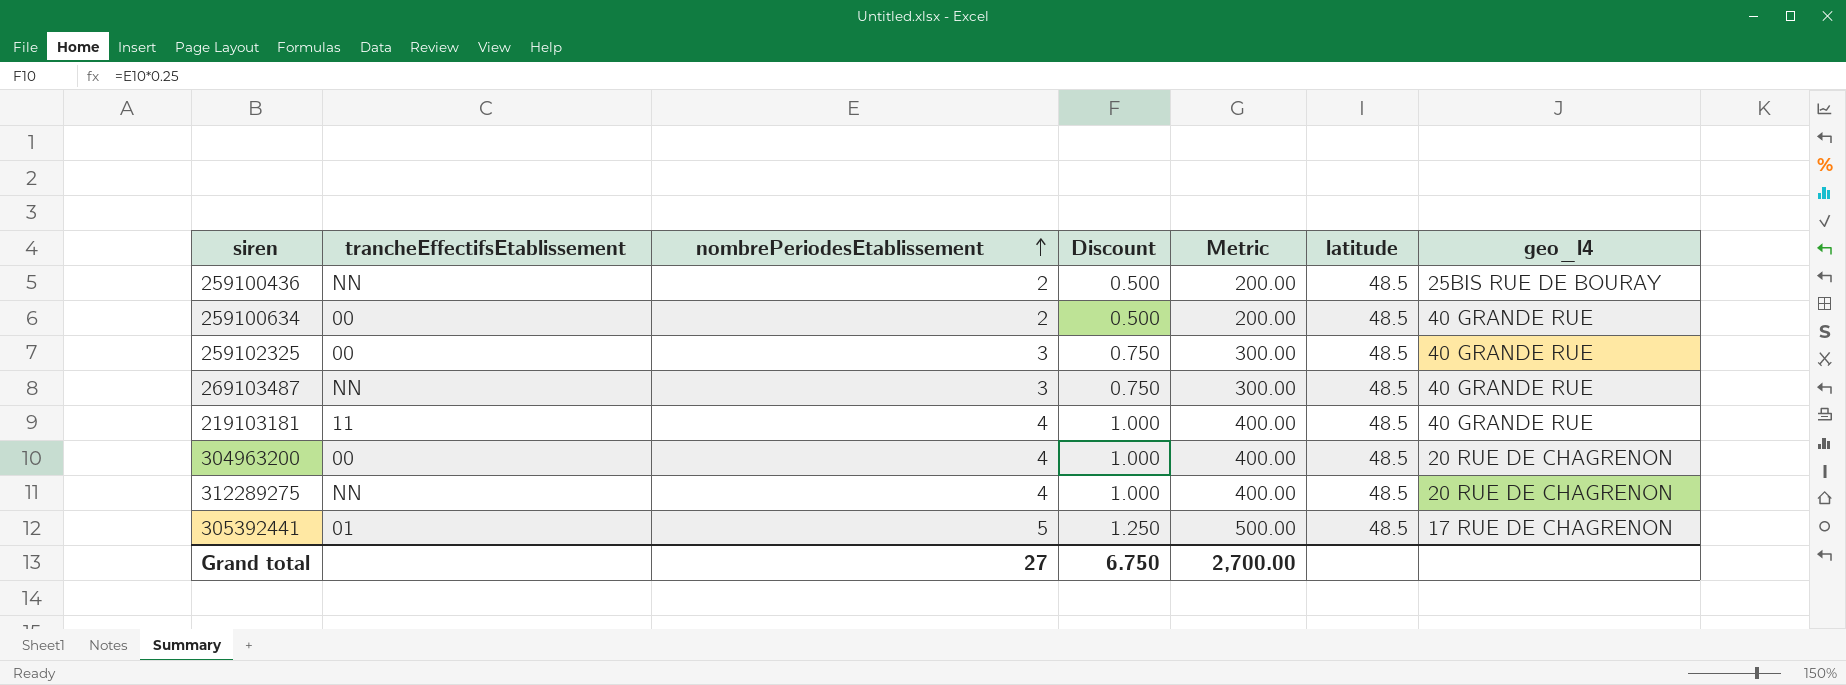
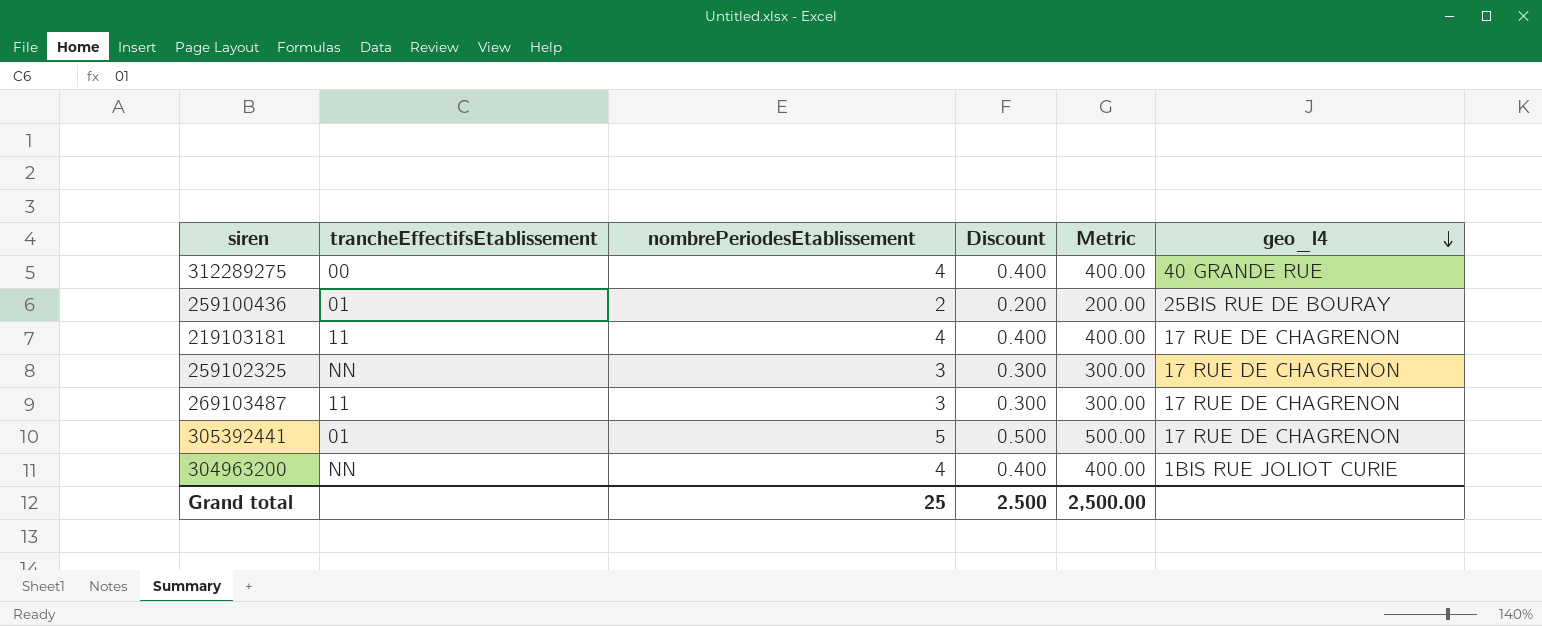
row order: nombrePeriodesEtablissement ascending -> geo_l4 descending
column latitude | position: 6 -> none
column Discount | formula: [nombrePeriodesEtablissement] * 0.25 -> [nombrePeriodesEtablissement] * 0.1
row 259100634: 00 | 2 | 0.500 | 200.00 | 48.5 | 40 GRANDE RUE -> none
312289275 | trancheEffectifsEtablissement: NN -> 00
312289275 | geo_l4: 20 RUE DE CHAGRENON -> 40 GRANDE RUE
259100436 | trancheEffectifsEtablissement: NN -> 01
219103181 | geo_l4: 40 GRANDE RUE -> 17 RUE DE CHAGRENON
259102325 | trancheEffectifsEtablissement: 00 -> NN
259102325 | geo_l4: 40 GRANDE RUE -> 17 RUE DE CHAGRENON
269103487 | trancheEffectifsEtablissement: NN -> 11
269103487 | geo_l4: 40 GRANDE RUE -> 17 RUE DE CHAGRENON
304963200 | trancheEffectifsEtablissement: 00 -> NN
304963200 | geo_l4: 20 RUE DE CHAGRENON -> 1BIS RUE JOLIOT CURIE
Grand total | nombrePeriodesEtablissement: 27 -> 25
Grand total | Discount: 6.750 -> 2.500
Grand total | Metric: 2,700.00 -> 2,500.00

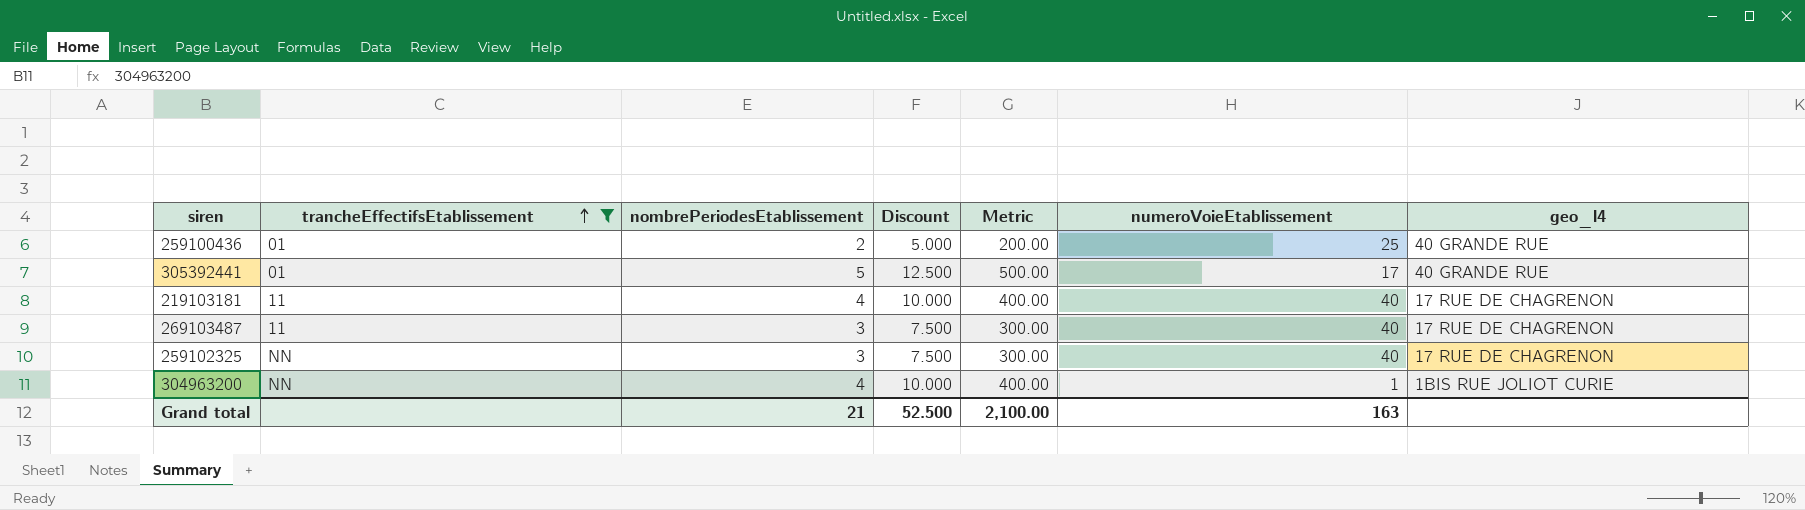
filter: none -> trancheEffectifsEtablissement != 00
row order: geo_l4 descending -> trancheEffectifsEtablissement ascending
column Discount | formula: [nombrePeriodesEtablissement] * 0.1 -> [nombrePeriodesEtablissement] * 2.5
column numeroVoieEtablissement | position: none -> 6
259100436 | geo_l4: 25BIS RUE DE BOURAY -> 40 GRANDE RUE
305392441 | geo_l4: 17 RUE DE CHAGRENON -> 40 GRANDE RUE
Grand total | nombrePeriodesEtablissement: 25 -> 21
Grand total | Discount: 2.500 -> 52.500
Grand total | Metric: 2,500.00 -> 2,100.00

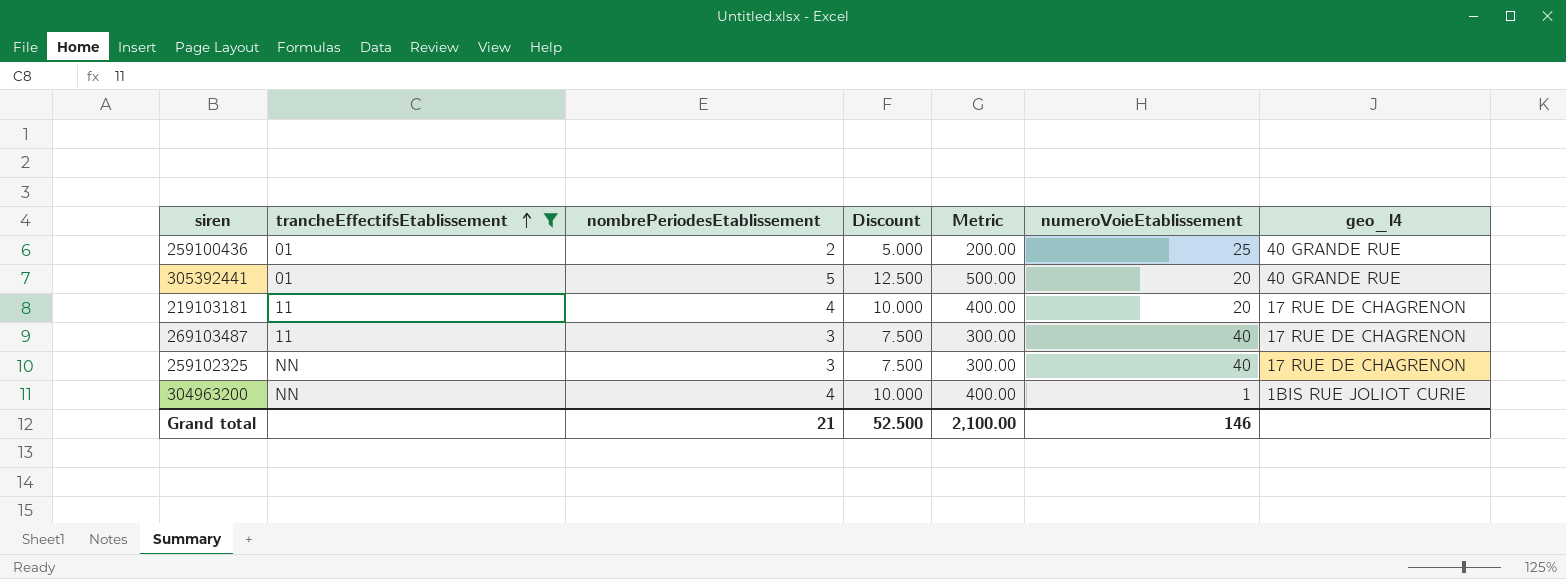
305392441 | numeroVoieEtablissement: 17 -> 20
219103181 | numeroVoieEtablissement: 40 -> 20
Grand total | numeroVoieEtablissement: 163 -> 146

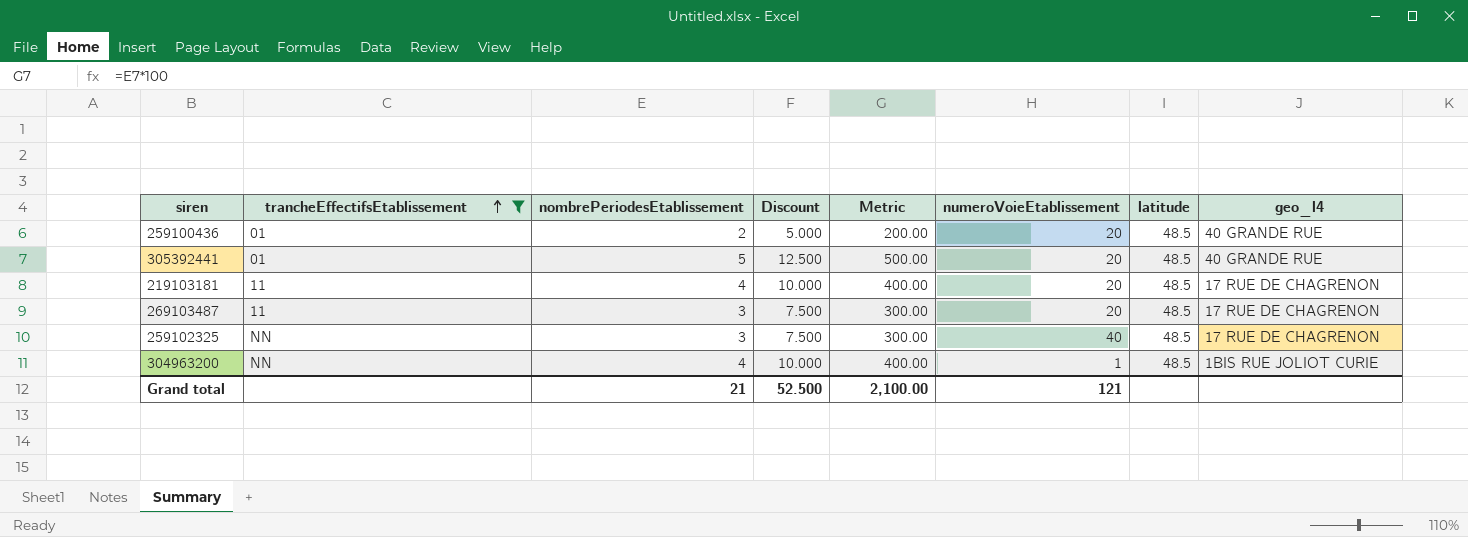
column latitude | position: none -> 7
259100436 | numeroVoieEtablissement: 25 -> 20
269103487 | numeroVoieEtablissement: 40 -> 20
Grand total | numeroVoieEtablissement: 146 -> 121

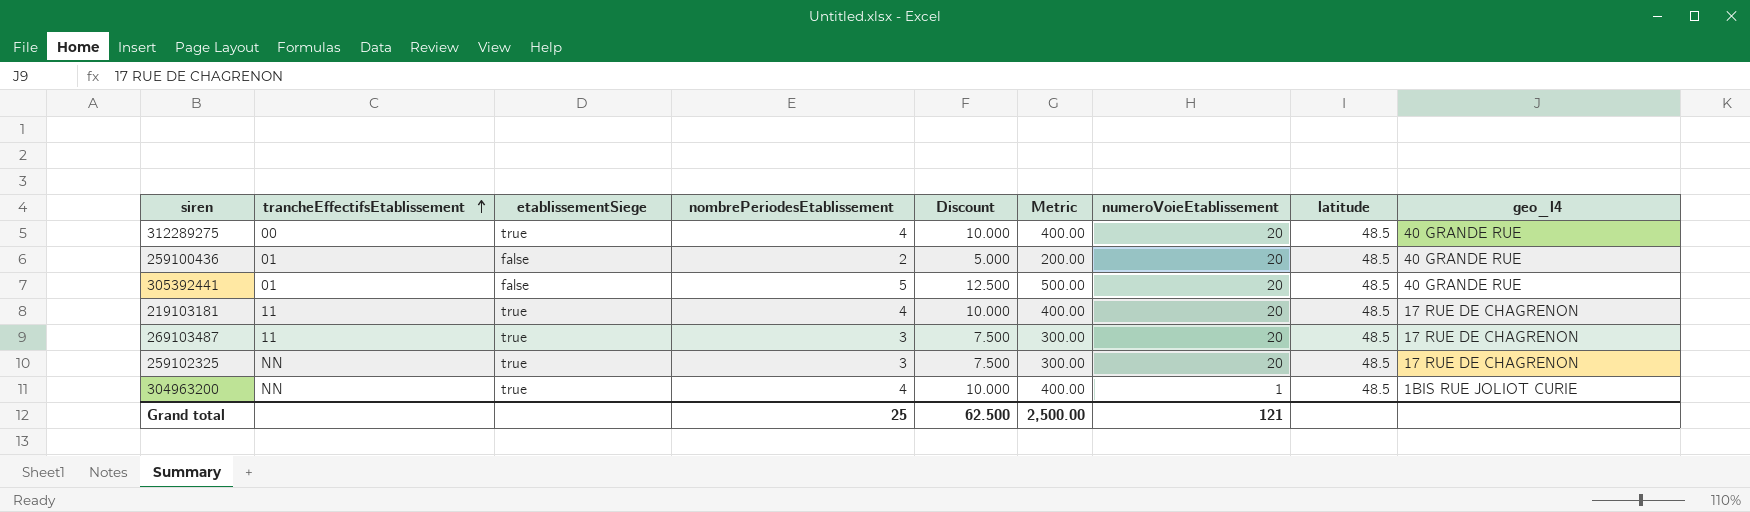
filter: trancheEffectifsEtablissement != 00 -> none
column etablissementSiege | position: none -> 3
259102325 | numeroVoieEtablissement: 40 -> 20
Grand total | nombrePeriodesEtablissement: 21 -> 25
Grand total | Discount: 52.500 -> 62.500
Grand total | Metric: 2,100.00 -> 2,500.00

